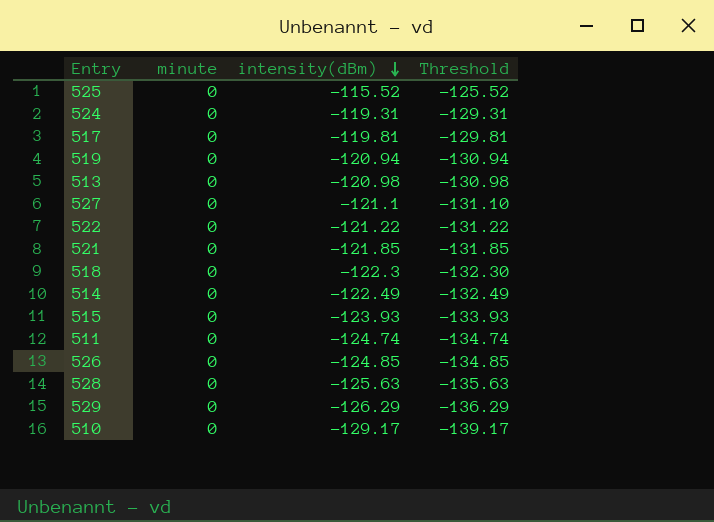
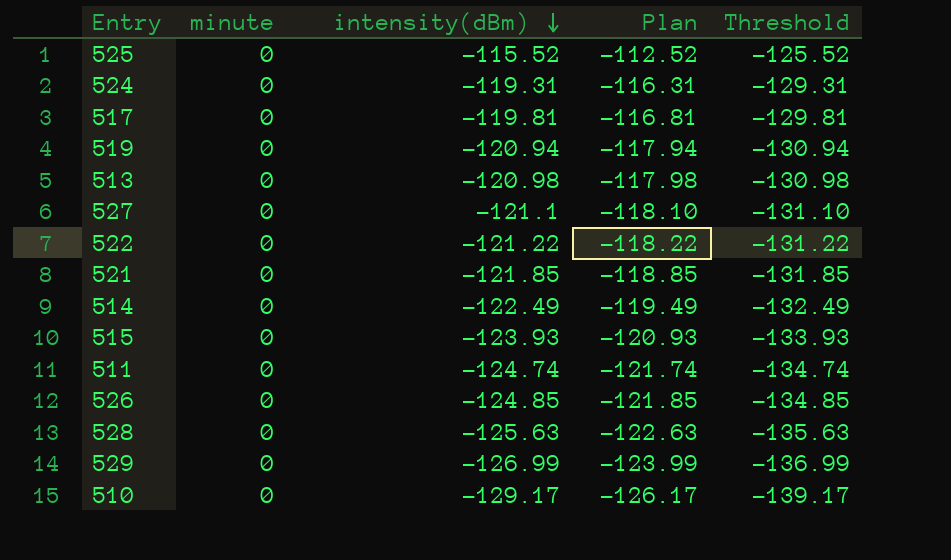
column Plan | formula: none -> [intensity(dBm)] + 3
row 518: 0 | -122.3 | -132.30 -> none
529 | intensity(dBm): -126.29 -> -126.99
529 | Threshold: -136.29 -> -136.99

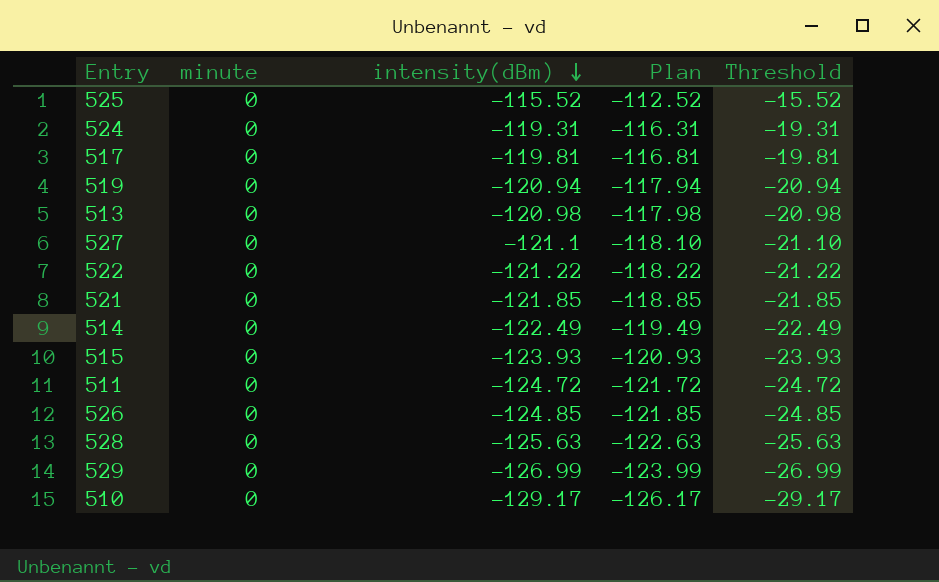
column Threshold | formula: [intensity(dBm)] - 10 -> [intensity(dBm)] + 100
511 | intensity(dBm): -124.74 -> -124.72
511 | Plan: -121.74 -> -121.72

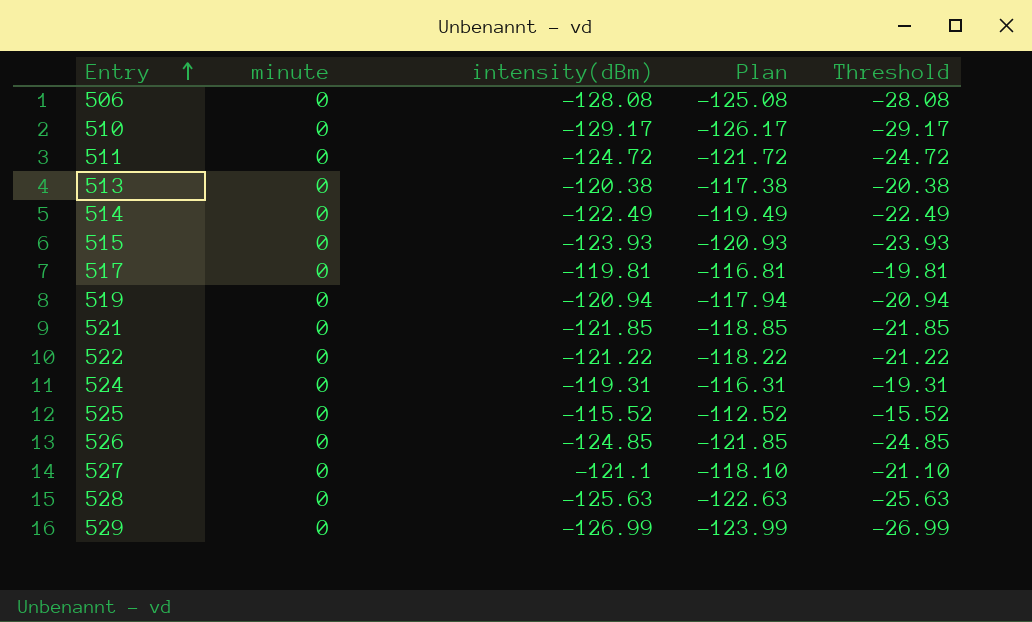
row order: intensity(dBm) descending -> Entry ascending
row 506: none -> 0 | -128.08 | -125.08 | -28.08
513 | intensity(dBm): -120.98 -> -120.38
513 | Plan: -117.98 -> -117.38
513 | Threshold: -20.98 -> -20.38

